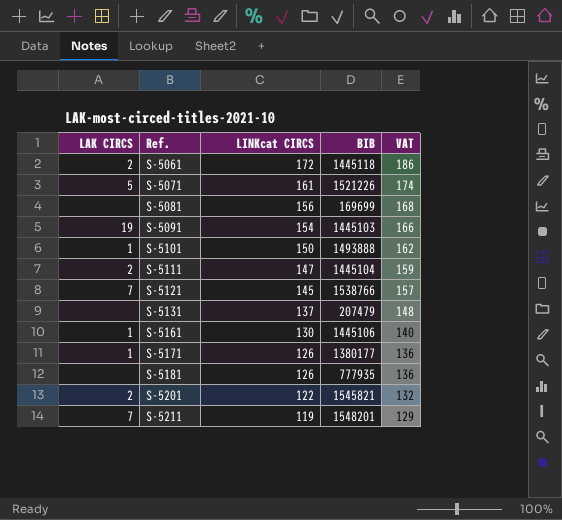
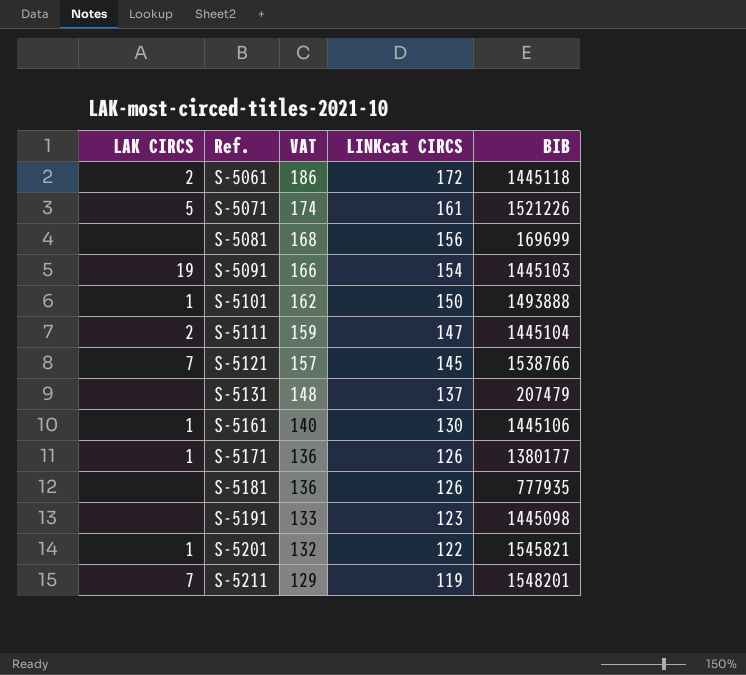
column VAT | position: 5 -> 3
row S-5191: none -> none | 133 | 123 | 1445098
S-5201 | LAK CIRCS: 2 -> 1

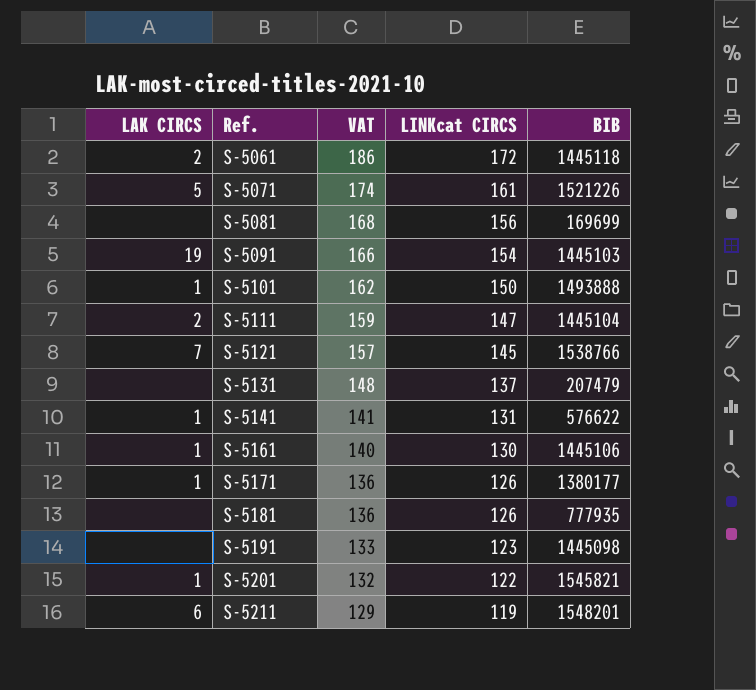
row S-5141: none -> 1 | 141 | 131 | 576622
S-5211 | LAK CIRCS: 7 -> 6

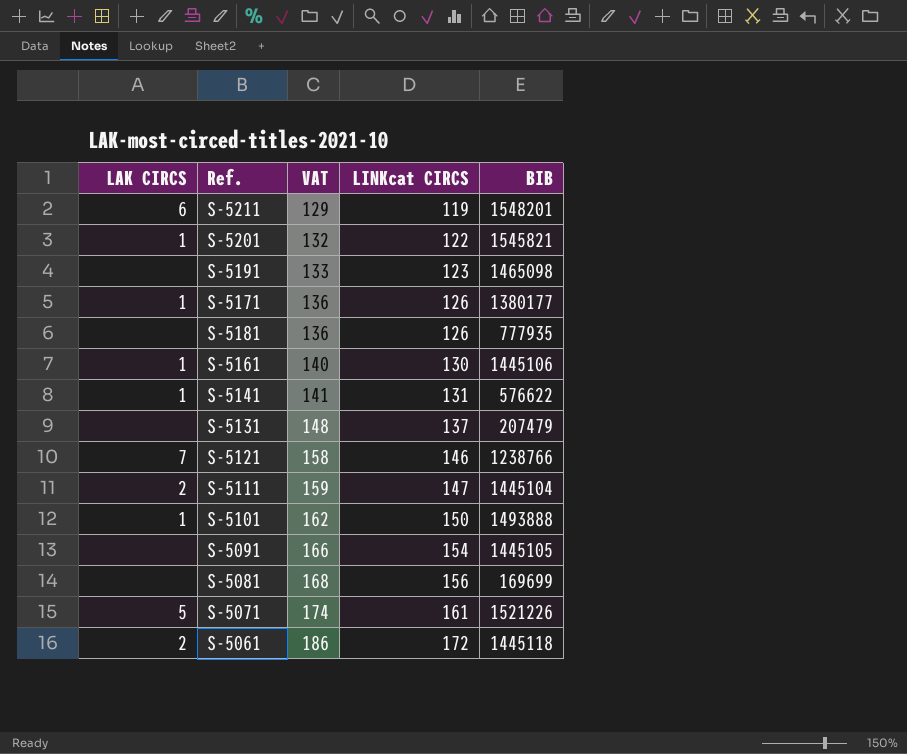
row order: Ref. ascending -> VAT ascending
S-5191 | BIB: 1445098 -> 1465098
S-5121 | VAT: 157 -> 158
S-5121 | LINKcat CIRCS: 145 -> 146
S-5121 | BIB: 1538766 -> 1238766
S-5091 | LAK CIRCS: 19 -> none
S-5091 | BIB: 1445103 -> 1445105

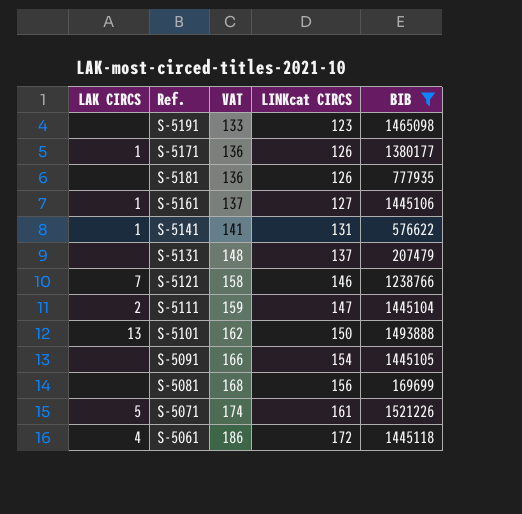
filter: none -> BIB <= 1521226
S-5161 | VAT: 140 -> 137
S-5161 | LINKcat CIRCS: 130 -> 127
S-5101 | LAK CIRCS: 1 -> 13
S-5061 | LAK CIRCS: 2 -> 4

